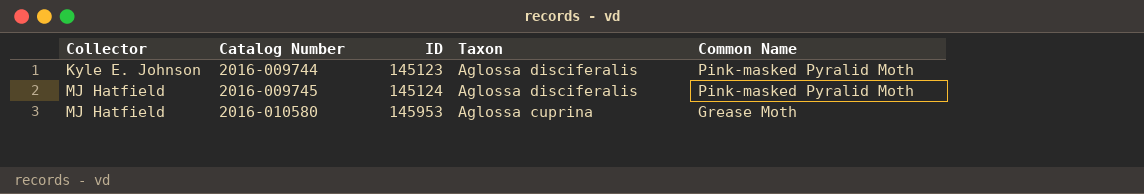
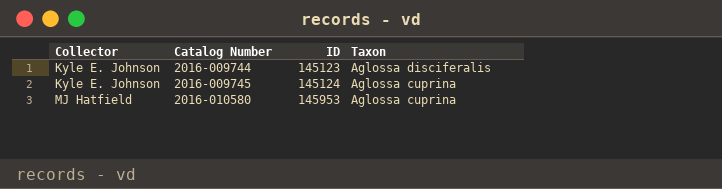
column Common Name | position: 5 -> none
2016-009745 | Collector: MJ Hatfield -> Kyle E. Johnson
2016-009745 | Taxon: Aglossa disciferalis -> Aglossa cuprina

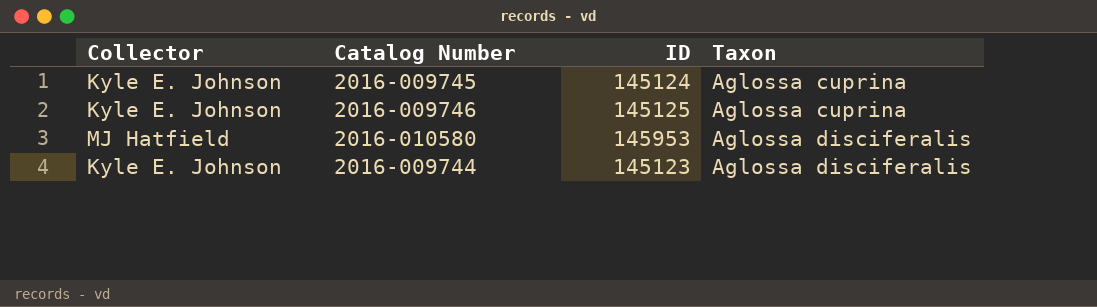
row order: Collector ascending -> Taxon ascending
row 2016-009746: none -> Kyle E. Johnson | 145125 | Aglossa cuprina
2016-010580 | Taxon: Aglossa cuprina -> Aglossa disciferalis

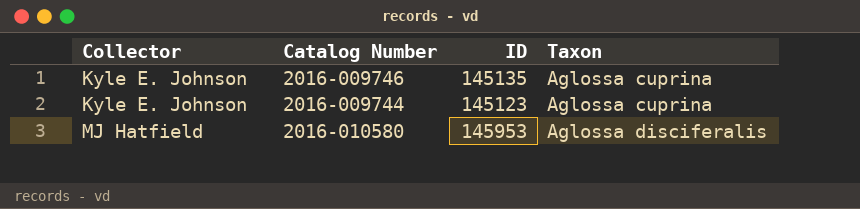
row order: Taxon ascending -> Collector ascending
row 2016-009745: Kyle E. Johnson | 145124 | Aglossa cuprina -> none
2016-009746 | ID: 145125 -> 145135
2016-009744 | Taxon: Aglossa disciferalis -> Aglossa cuprina

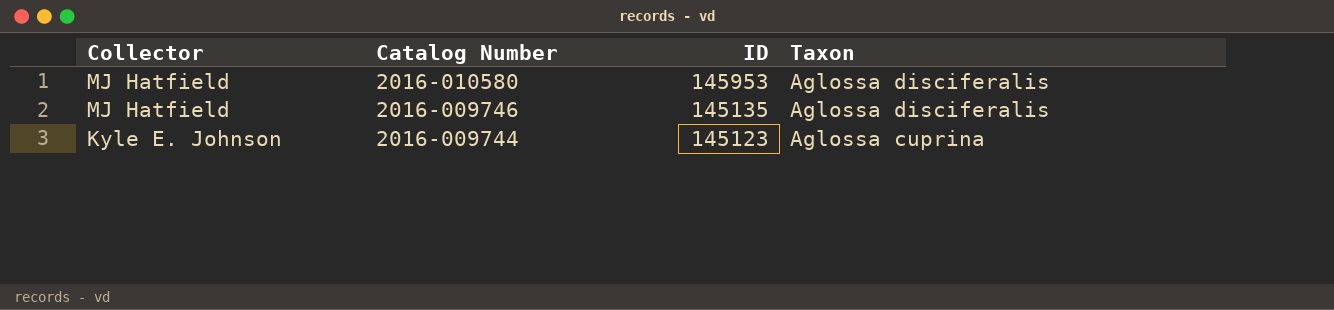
row order: Collector ascending -> Collector descending
2016-009746 | Collector: Kyle E. Johnson -> MJ Hatfield
2016-009746 | Taxon: Aglossa cuprina -> Aglossa disciferalis

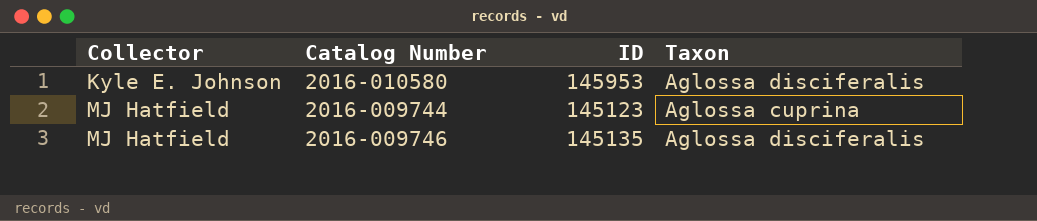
row order: Collector descending -> Collector ascending
2016-010580 | Collector: MJ Hatfield -> Kyle E. Johnson
2016-009744 | Collector: Kyle E. Johnson -> MJ Hatfield

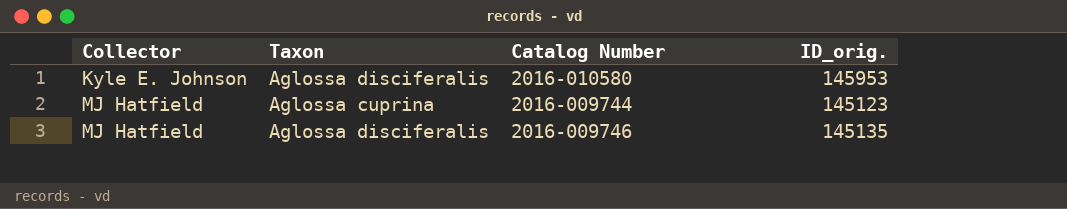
column Taxon | position: 4 -> 2
column name: ID -> ID_orig.

